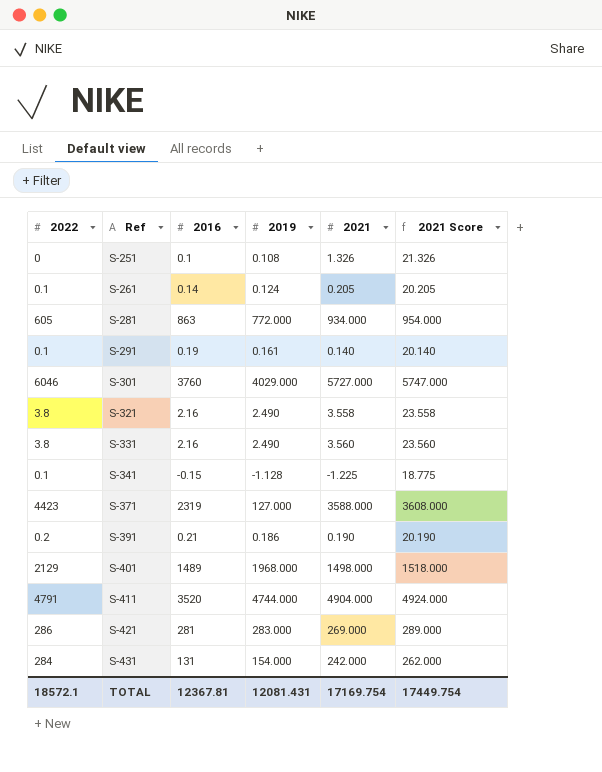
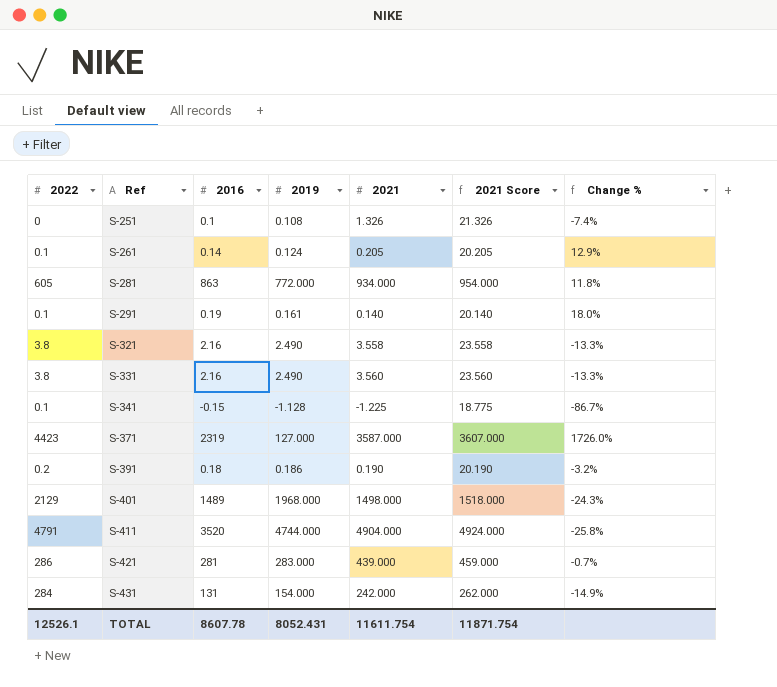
column Change % | formula: none -> ([2016] - [2019]) / [2019]
row S-301: 6046 | 3760 | 4029.000 | 5727.000 | 5747.000 -> none
S-371 | 2021: 3588.000 -> 3587.000
S-371 | 2021 Score: 3608.000 -> 3607.000
S-391 | 2016: 0.21 -> 0.18
S-421 | 2021: 269.000 -> 439.000
S-421 | 2021 Score: 289.000 -> 459.000
TOTAL | 2022: 18572.1 -> 12526.1
TOTAL | 2016: 12367.81 -> 8607.78
TOTAL | 2019: 12081.431 -> 8052.431
TOTAL | 2021: 17169.754 -> 11611.754
TOTAL | 2021 Score: 17449.754 -> 11871.754

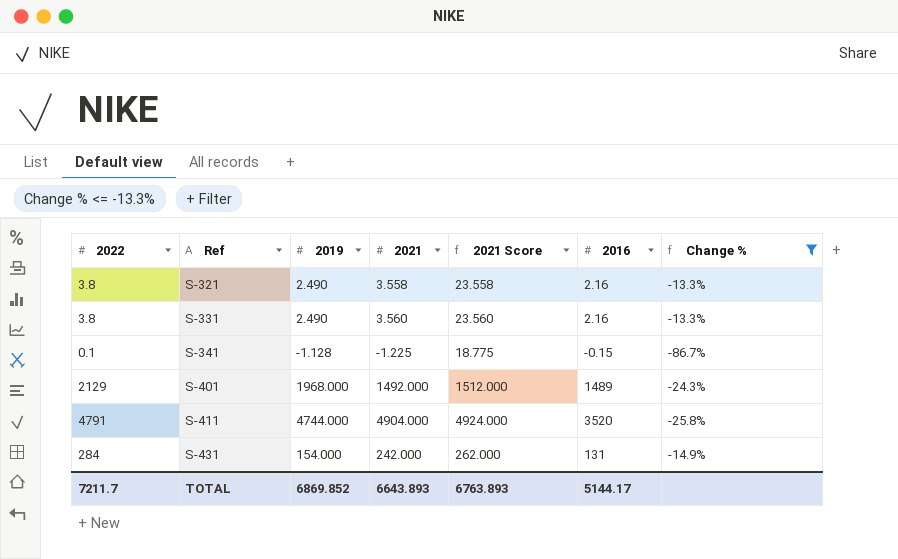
filter: none -> Change % <= -13.3%
column 2016 | position: 3 -> 6
S-401 | 2021: 1498.000 -> 1492.000
S-401 | 2021 Score: 1518.000 -> 1512.000
TOTAL | 2022: 12526.1 -> 7211.7
TOTAL | 2019: 8052.431 -> 6869.852
TOTAL | 2021: 11611.754 -> 6643.893
TOTAL | 2021 Score: 11871.754 -> 6763.893
TOTAL | 2016: 8607.78 -> 5144.17

